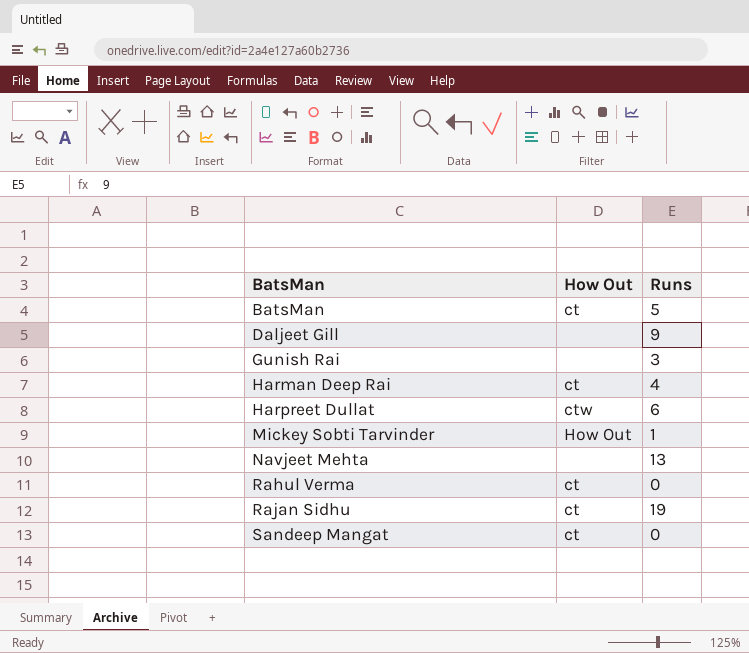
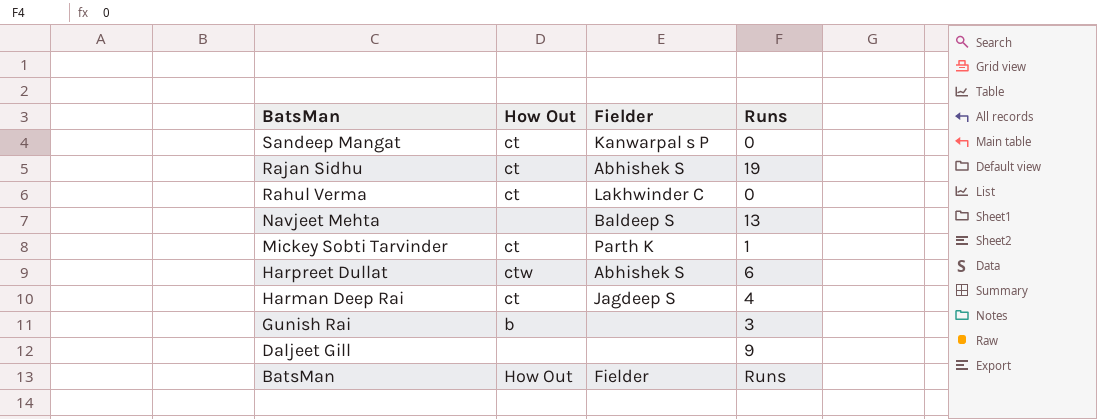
row order: BatsMan ascending -> BatsMan descending
column Fielder | position: none -> 3
Mickey Sobti Tarvinder | How Out: How Out -> ct
Gunish Rai | How Out: none -> b
BatsMan | How Out: ct -> How Out
BatsMan | Runs: 5 -> Runs

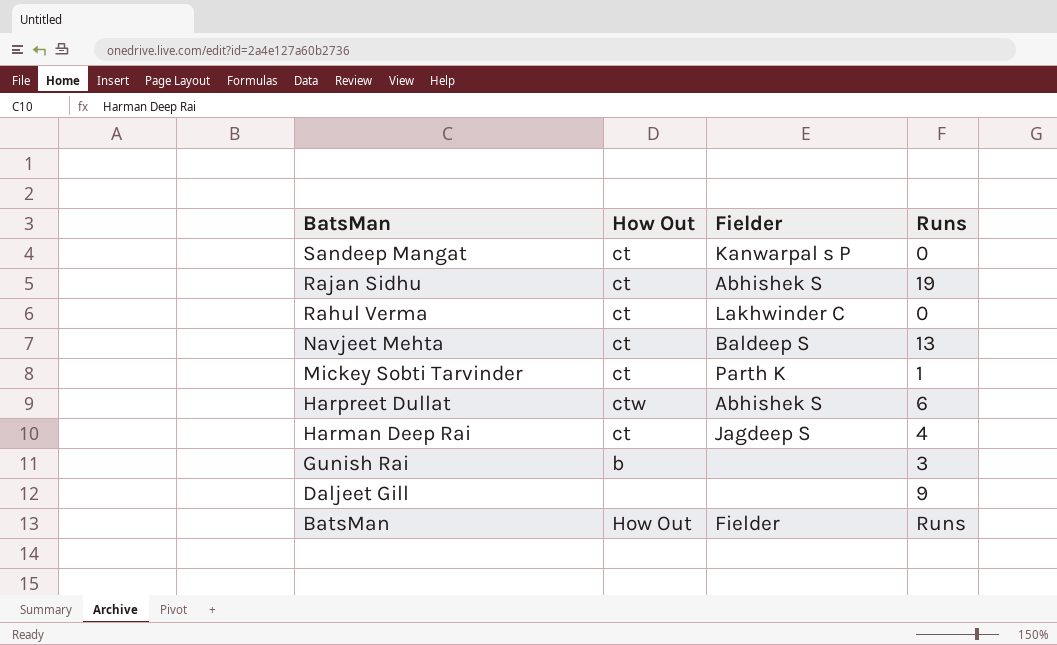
Navjeet Mehta | How Out: none -> ct

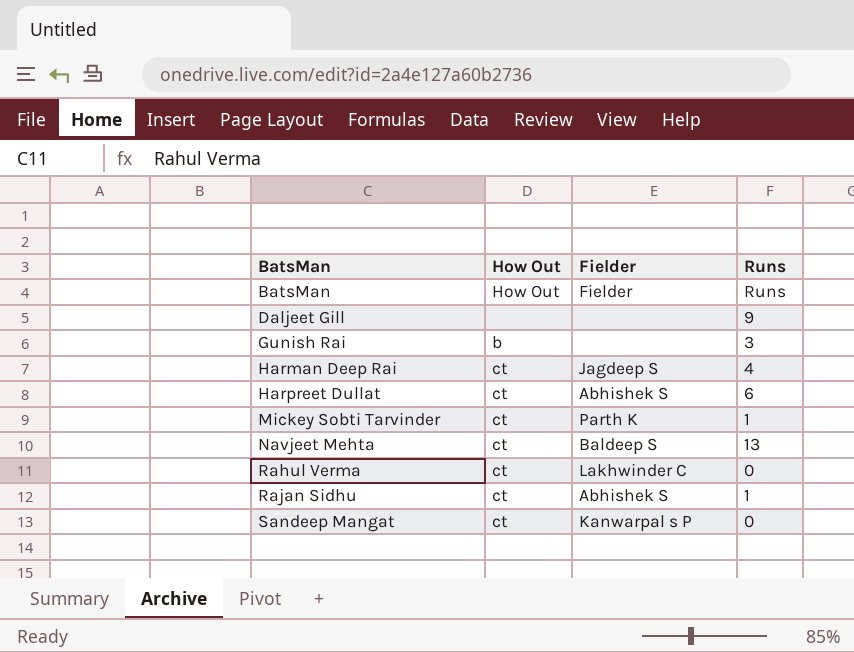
row order: BatsMan descending -> BatsMan ascending
Harpreet Dullat | How Out: ctw -> ct
Rajan Sidhu | Runs: 19 -> 1

